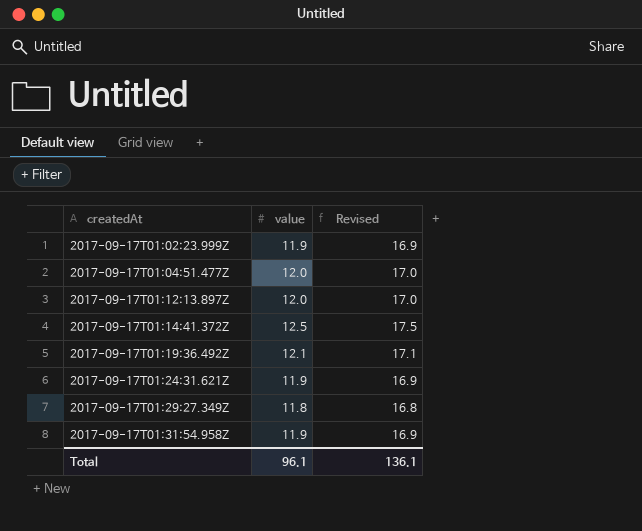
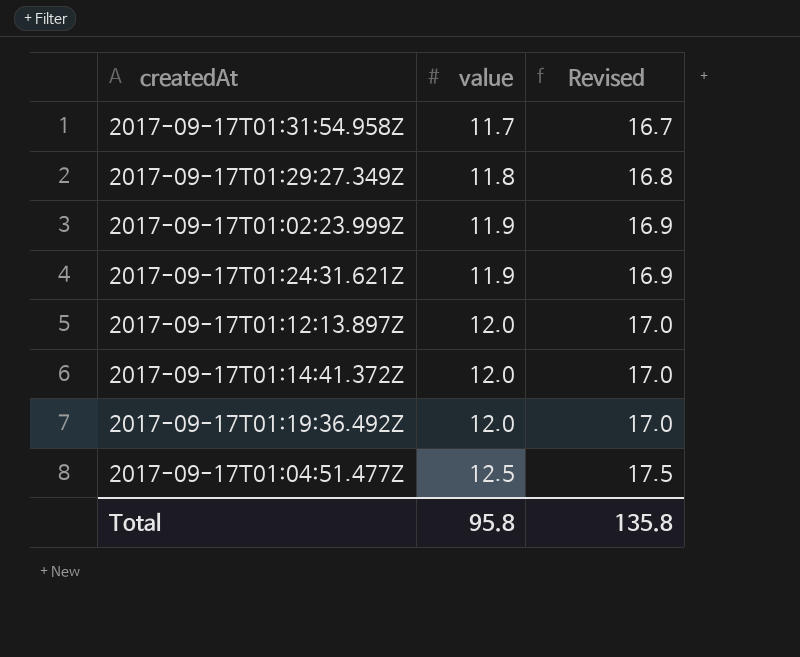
row order: createdAt ascending -> value ascending
2017-09-17T01:31:54.958Z | value: 11.9 -> 11.7
2017-09-17T01:31:54.958Z | Revised: 16.9 -> 16.7
2017-09-17T01:14:41.372Z | value: 12.5 -> 12.0
2017-09-17T01:14:41.372Z | Revised: 17.5 -> 17.0
2017-09-17T01:19:36.492Z | value: 12.1 -> 12.0
2017-09-17T01:19:36.492Z | Revised: 17.1 -> 17.0
2017-09-17T01:04:51.477Z | value: 12.0 -> 12.5
2017-09-17T01:04:51.477Z | Revised: 17.0 -> 17.5
Total | value: 96.1 -> 95.8
Total | Revised: 136.1 -> 135.8

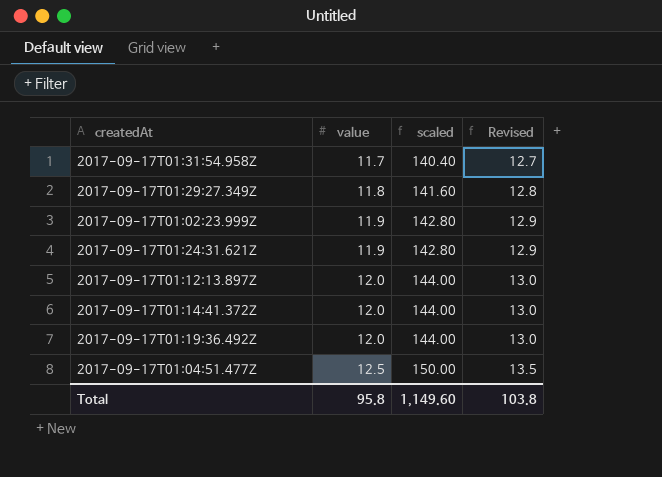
column scaled | formula: none -> [value] * 12
column Revised | formula: [value] + 5 -> [value] + 1
Total | Revised: 135.8 -> 103.8

